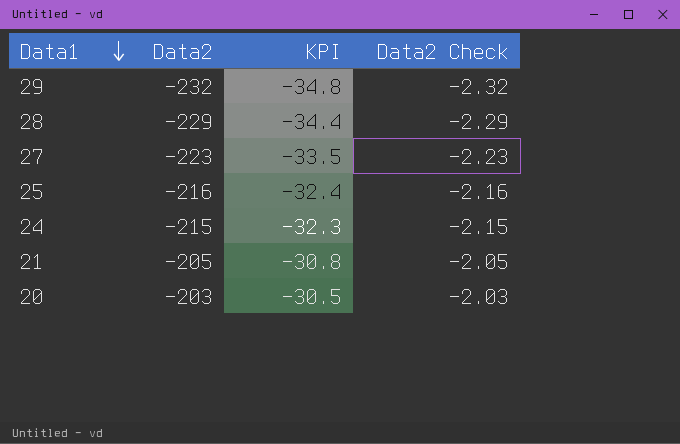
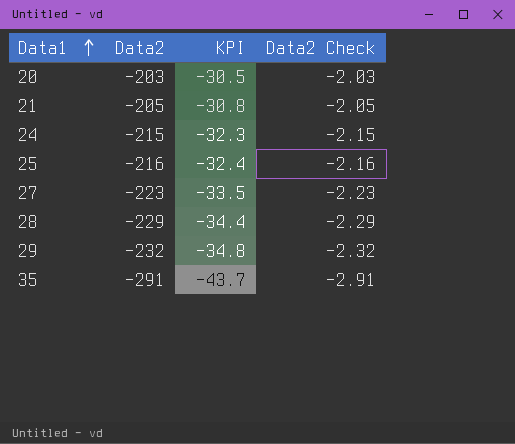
row order: Data1 descending -> Data1 ascending
row 35: none -> -291 | -43.7 | -2.91

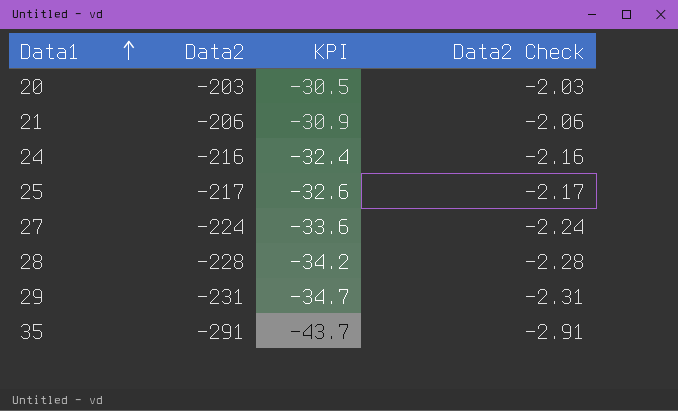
21 | Data2: -205 -> -206
21 | KPI: -30.8 -> -30.9
21 | Data2 Check: -2.05 -> -2.06
24 | Data2: -215 -> -216
24 | KPI: -32.3 -> -32.4
24 | Data2 Check: -2.15 -> -2.16
25 | Data2: -216 -> -217
25 | KPI: -32.4 -> -32.6
25 | Data2 Check: -2.16 -> -2.17
27 | Data2: -223 -> -224
27 | KPI: -33.5 -> -33.6
27 | Data2 Check: -2.23 -> -2.24
28 | Data2: -229 -> -228
28 | KPI: -34.4 -> -34.2
28 | Data2 Check: -2.29 -> -2.28
29 | Data2: -232 -> -231
29 | KPI: -34.8 -> -34.7
29 | Data2 Check: -2.32 -> -2.31

